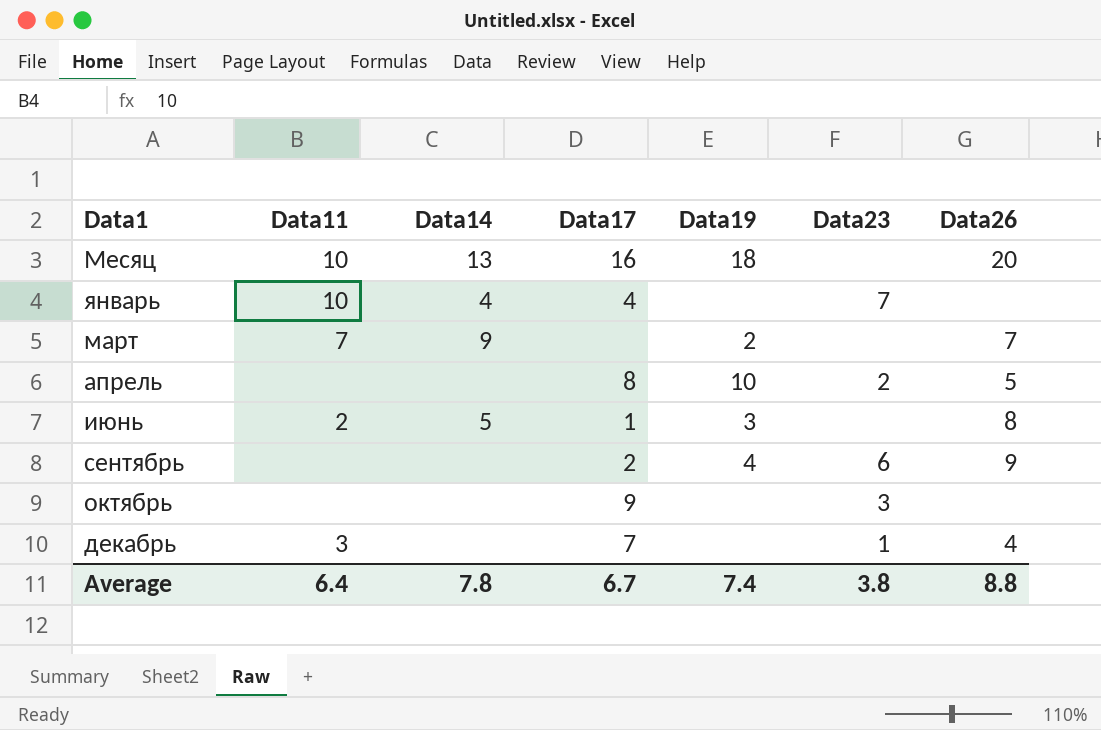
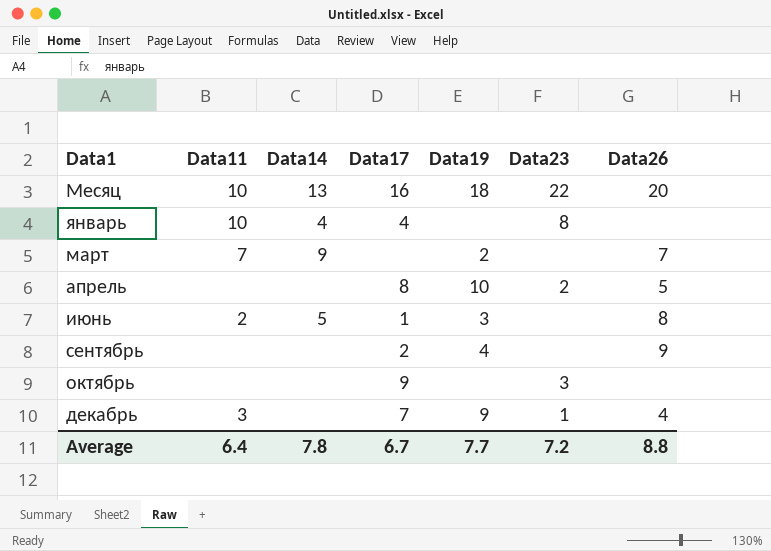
Месяц | Data23: none -> 22
январь | Data23: 7 -> 8
сентябрь | Data23: 6 -> none
декабрь | Data19: none -> 9
Average | Data19: 7.4 -> 7.7
Average | Data23: 3.8 -> 7.2

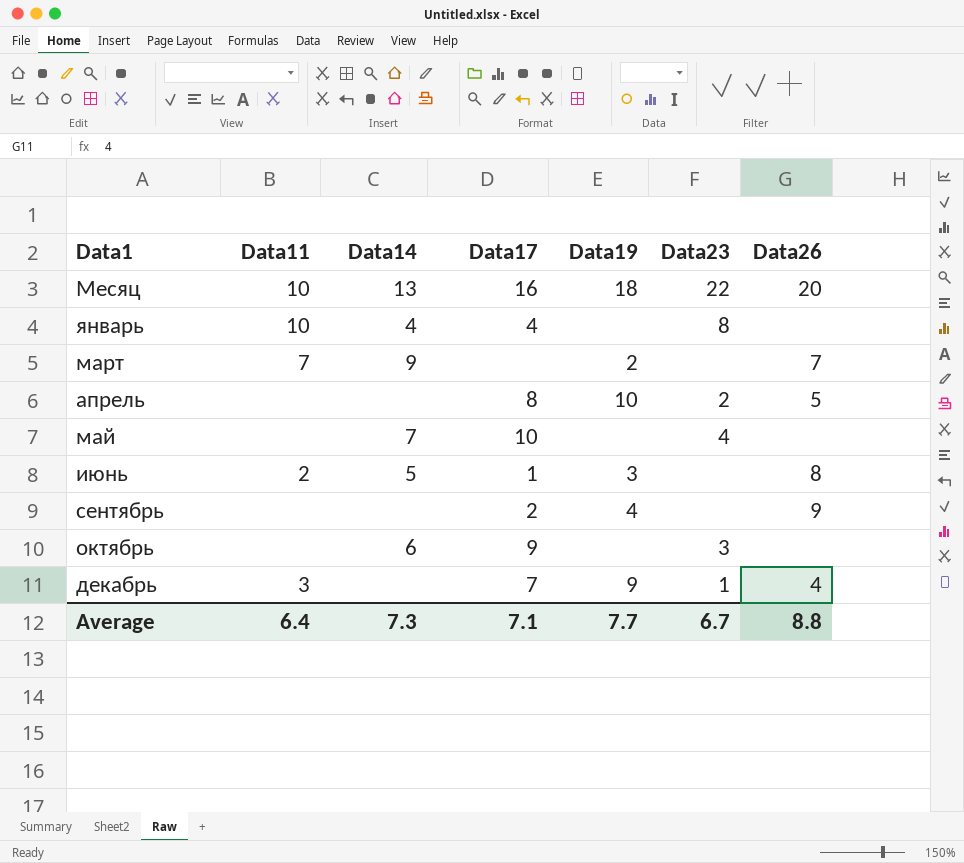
row май: none -> none | 7 | 10 | none | 4 | none
октябрь | Data14: none -> 6
Average | Data14: 7.8 -> 7.3
Average | Data17: 6.7 -> 7.1
Average | Data23: 7.2 -> 6.7

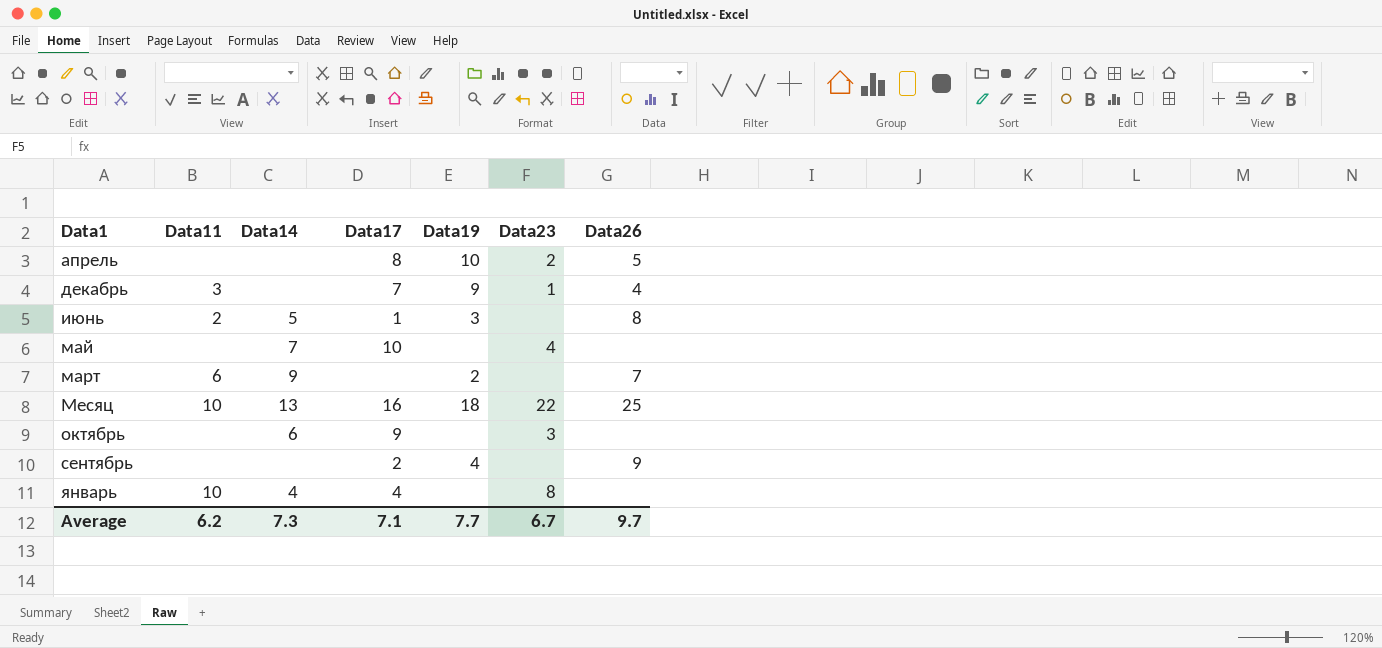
row order: none -> Data1 ascending
март | Data11: 7 -> 6
Месяц | Data26: 20 -> 25
Average | Data11: 6.4 -> 6.2
Average | Data26: 8.8 -> 9.7

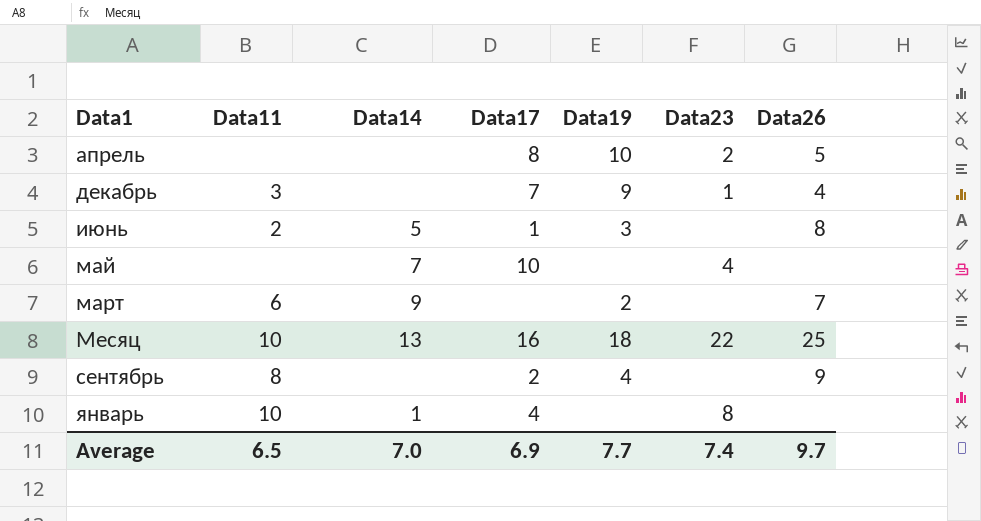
row октябрь: none | 6 | 9 | none | 3 | none -> none
сентябрь | Data11: none -> 8
январь | Data14: 4 -> 1
Average | Data11: 6.2 -> 6.5
Average | Data14: 7.3 -> 7.0
Average | Data17: 7.1 -> 6.9
Average | Data23: 6.7 -> 7.4

